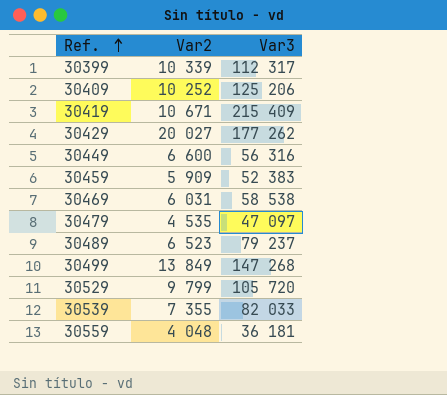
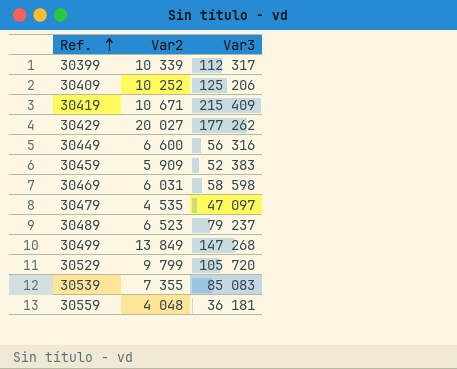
30469 | Var3: 58 538 -> 58 598
30539 | Var3: 82 033 -> 85 083

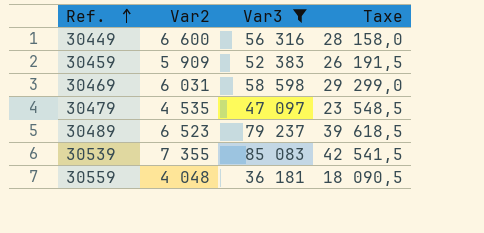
filter: none -> Var3 <= 85 083
column Taxe | formula: none -> [Var3] * 0,5

